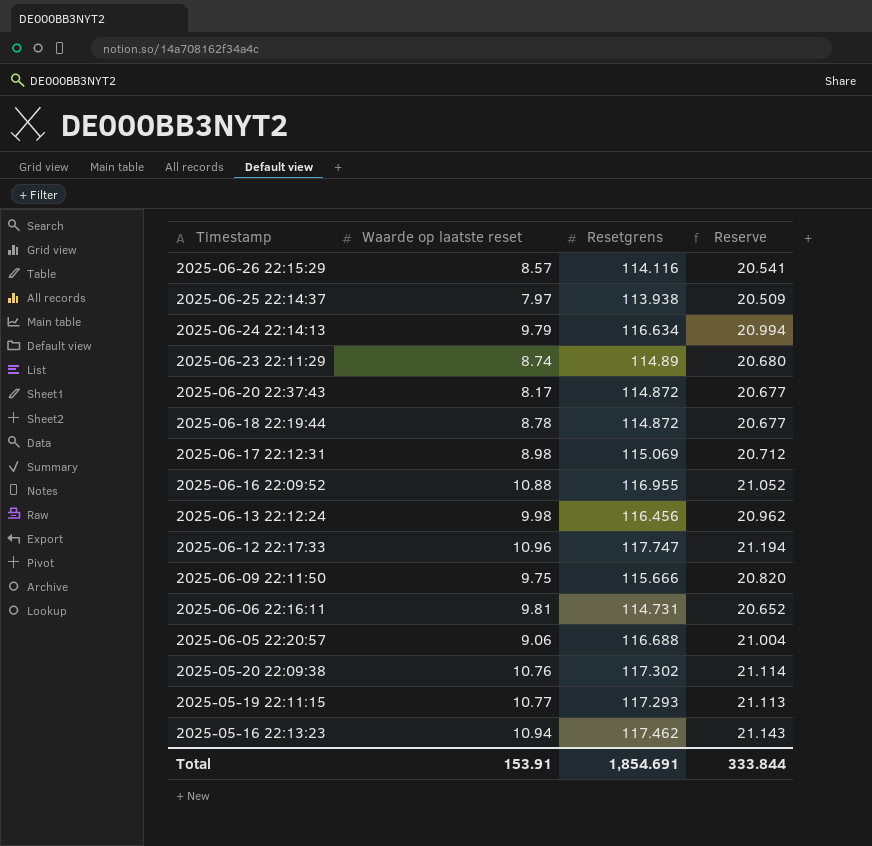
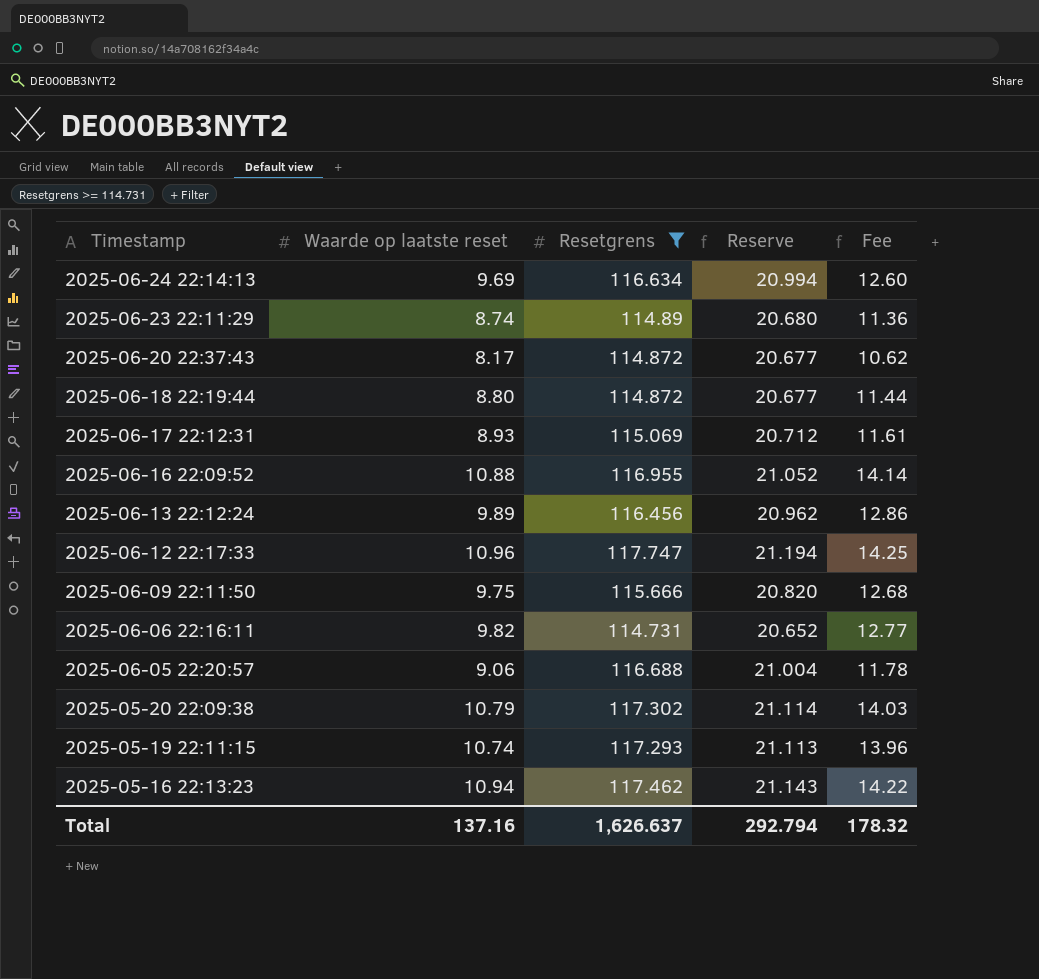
filter: none -> Resetgrens >= 114.731
column Fee | formula: none -> [Waarde op laatste reset] * 1.3
2025-06-24 22:14:13 | Waarde op laatste reset: 9.79 -> 9.69
2025-06-18 22:19:44 | Waarde op laatste reset: 8.78 -> 8.80
2025-06-17 22:12:31 | Waarde op laatste reset: 8.98 -> 8.93
2025-06-13 22:12:24 | Waarde op laatste reset: 9.98 -> 9.89
2025-06-06 22:16:11 | Waarde op laatste reset: 9.81 -> 9.82
2025-05-20 22:09:38 | Waarde op laatste reset: 10.76 -> 10.79
2025-05-19 22:11:15 | Waarde op laatste reset: 10.77 -> 10.74
Total | Waarde op laatste reset: 153.91 -> 137.16
Total | Resetgrens: 1,854.691 -> 1,626.637
Total | Reserve: 333.844 -> 292.794

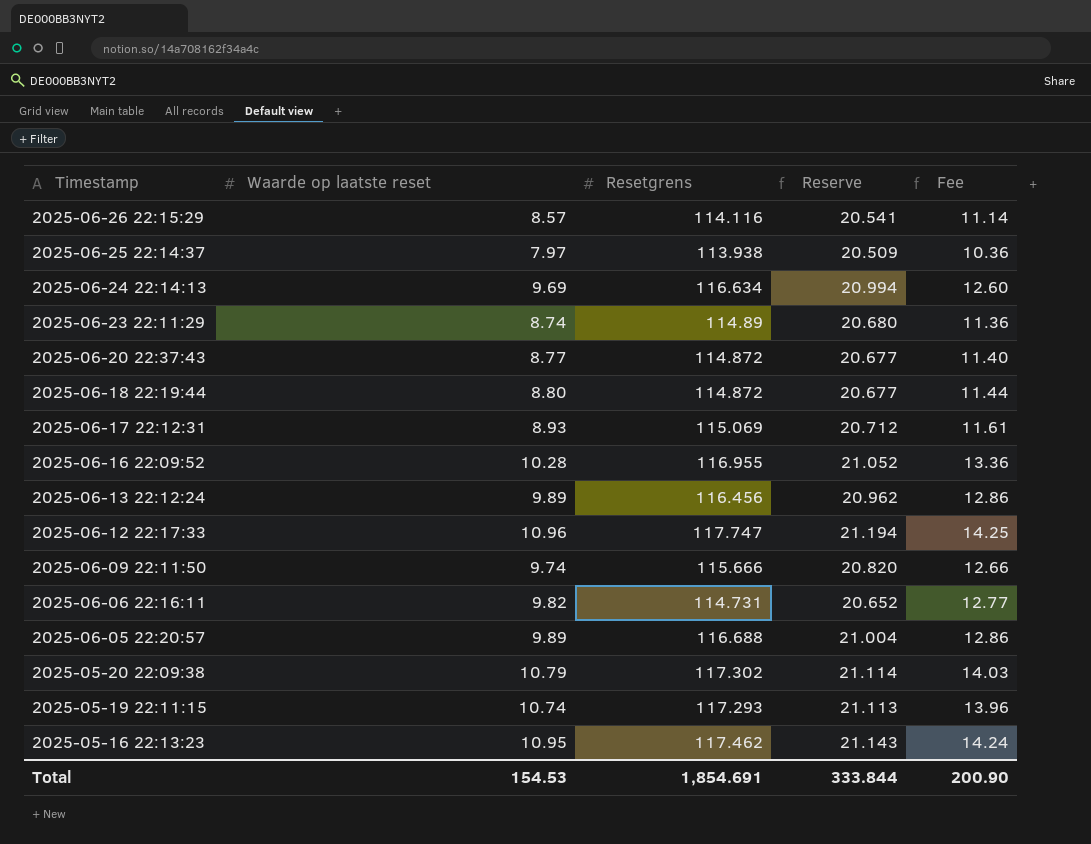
filter: Resetgrens >= 114.731 -> none
2025-06-20 22:37:43 | Waarde op laatste reset: 8.17 -> 8.77
2025-06-20 22:37:43 | Fee: 10.62 -> 11.40
2025-06-16 22:09:52 | Waarde op laatste reset: 10.88 -> 10.28
2025-06-16 22:09:52 | Fee: 14.14 -> 13.36
2025-06-09 22:11:50 | Waarde op laatste reset: 9.75 -> 9.74
2025-06-09 22:11:50 | Fee: 12.68 -> 12.66
2025-06-05 22:20:57 | Waarde op laatste reset: 9.06 -> 9.89
2025-06-05 22:20:57 | Fee: 11.78 -> 12.86
2025-05-16 22:13:23 | Waarde op laatste reset: 10.94 -> 10.95
2025-05-16 22:13:23 | Fee: 14.22 -> 14.24
Total | Waarde op laatste reset: 137.16 -> 154.53
Total | Resetgrens: 1,626.637 -> 1,854.691
Total | Reserve: 292.794 -> 333.844
Total | Fee: 178.32 -> 200.90

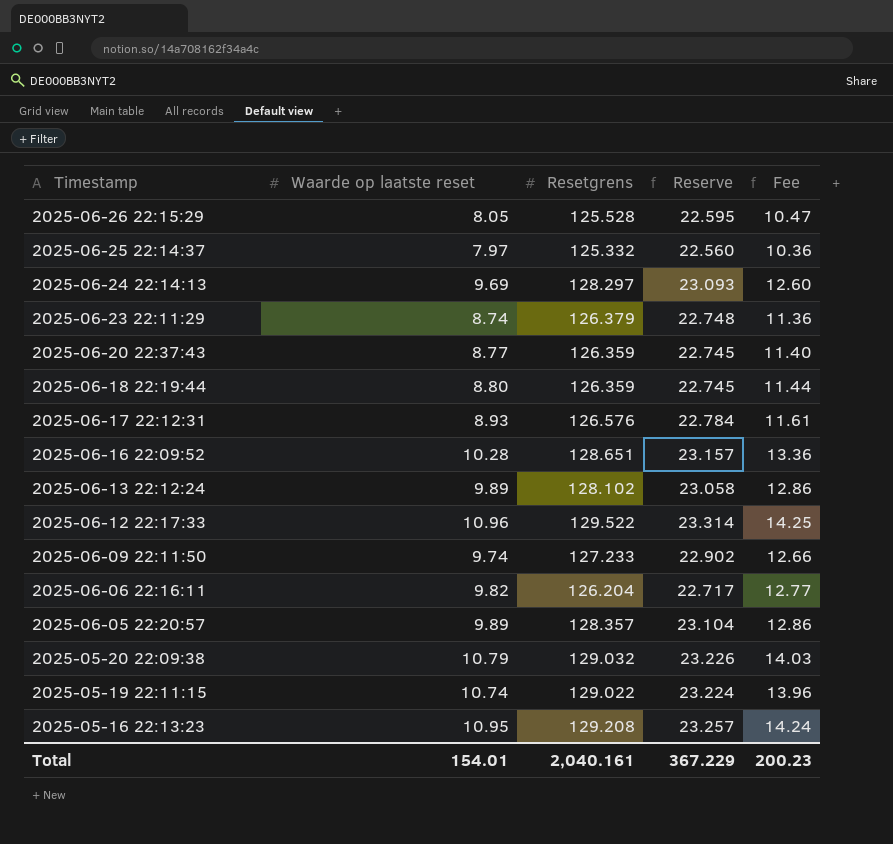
2025-06-26 22:15:29 | Waarde op laatste reset: 8.57 -> 8.05
2025-06-26 22:15:29 | Resetgrens: 114.116 -> 125.528
2025-06-26 22:15:29 | Reserve: 20.541 -> 22.595
2025-06-26 22:15:29 | Fee: 11.14 -> 10.47
2025-06-25 22:14:37 | Resetgrens: 113.938 -> 125.332
2025-06-25 22:14:37 | Reserve: 20.509 -> 22.560
2025-06-24 22:14:13 | Resetgrens: 116.634 -> 128.297
2025-06-24 22:14:13 | Reserve: 20.994 -> 23.093
2025-06-23 22:11:29 | Resetgrens: 114.89 -> 126.379
2025-06-23 22:11:29 | Reserve: 20.680 -> 22.748
2025-06-20 22:37:43 | Resetgrens: 114.872 -> 126.359
2025-06-20 22:37:43 | Reserve: 20.677 -> 22.745
2025-06-18 22:19:44 | Resetgrens: 114.872 -> 126.359
2025-06-18 22:19:44 | Reserve: 20.677 -> 22.745
2025-06-17 22:12:31 | Resetgrens: 115.069 -> 126.576
2025-06-17 22:12:31 | Reserve: 20.712 -> 22.784
2025-06-16 22:09:52 | Resetgrens: 116.955 -> 128.651
2025-06-16 22:09:52 | Reserve: 21.052 -> 23.157
2025-06-13 22:12:24 | Resetgrens: 116.456 -> 128.102
2025-06-13 22:12:24 | Reserve: 20.962 -> 23.058
2025-06-12 22:17:33 | Resetgrens: 117.747 -> 129.522
2025-06-12 22:17:33 | Reserve: 21.194 -> 23.314
2025-06-09 22:11:50 | Resetgrens: 115.666 -> 127.233
2025-06-09 22:11:50 | Reserve: 20.820 -> 22.902
2025-06-06 22:16:11 | Resetgrens: 114.731 -> 126.204
2025-06-06 22:16:11 | Reserve: 20.652 -> 22.717
2025-06-05 22:20:57 | Resetgrens: 116.688 -> 128.357
2025-06-05 22:20:57 | Reserve: 21.004 -> 23.104
2025-05-20 22:09:38 | Resetgrens: 117.302 -> 129.032
2025-05-20 22:09:38 | Reserve: 21.114 -> 23.226
2025-05-19 22:11:15 | Resetgrens: 117.293 -> 129.022
2025-05-19 22:11:15 | Reserve: 21.113 -> 23.224
2025-05-16 22:13:23 | Resetgrens: 117.462 -> 129.208
2025-05-16 22:13:23 | Reserve: 21.143 -> 23.257
Total | Waarde op laatste reset: 154.53 -> 154.01
Total | Resetgrens: 1,854.691 -> 2,040.161
Total | Reserve: 333.844 -> 367.229
Total | Fee: 200.90 -> 200.23

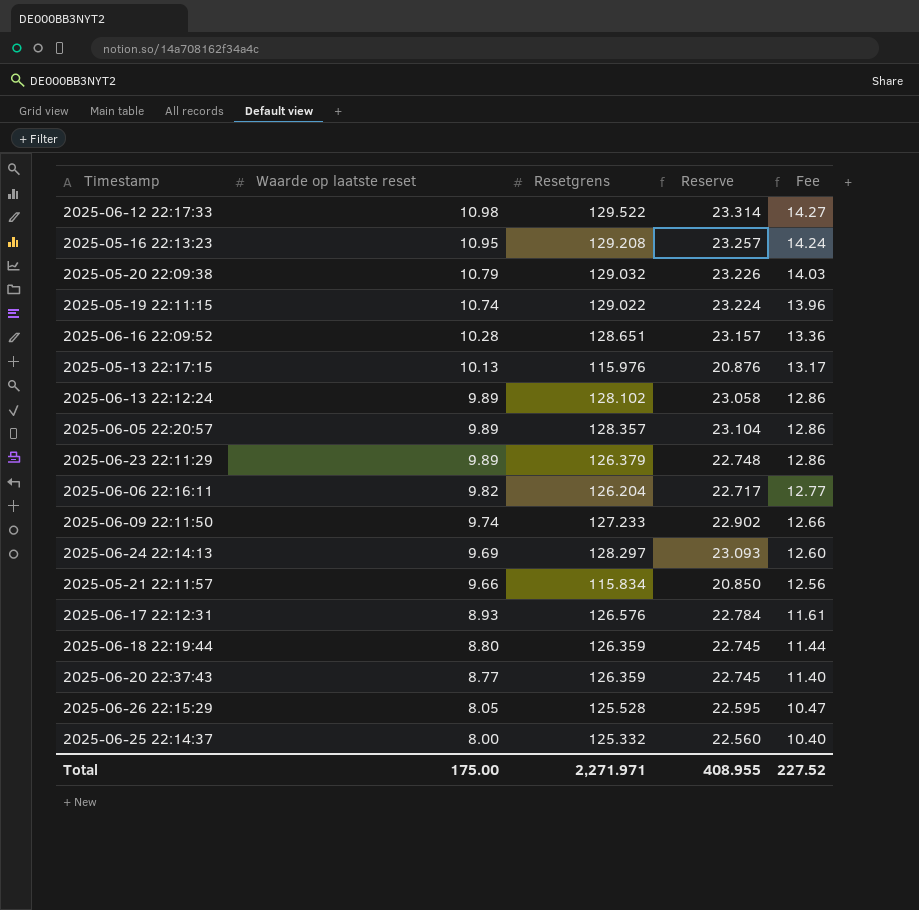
row order: Timestamp descending -> Waarde op laatste reset descending
2025-06-12 22:17:33 | Waarde op laatste reset: 10.96 -> 10.98
2025-06-12 22:17:33 | Fee: 14.25 -> 14.27
row 2025-05-13 22:17:15: none -> 10.13 | 115.976 | 20.876 | 13.17
2025-06-23 22:11:29 | Waarde op laatste reset: 8.74 -> 9.89
2025-06-23 22:11:29 | Fee: 11.36 -> 12.86
row 2025-05-21 22:11:57: none -> 9.66 | 115.834 | 20.850 | 12.56
2025-06-25 22:14:37 | Waarde op laatste reset: 7.97 -> 8.00
2025-06-25 22:14:37 | Fee: 10.36 -> 10.40
Total | Waarde op laatste reset: 154.01 -> 175.00
Total | Resetgrens: 2,040.161 -> 2,271.971
Total | Reserve: 367.229 -> 408.955
Total | Fee: 200.23 -> 227.52

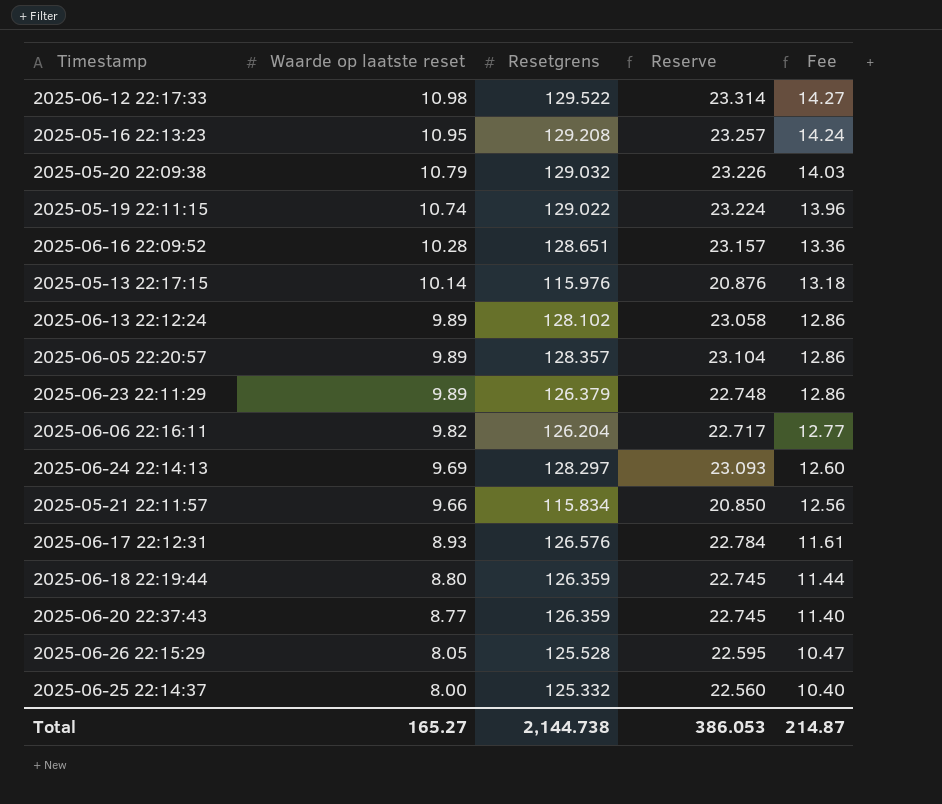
row 2025-06-09 22:11:50: 9.74 | 127.233 | 22.902 | 12.66 -> none
2025-05-13 22:17:15 | Waarde op laatste reset: 10.13 -> 10.14
2025-05-13 22:17:15 | Fee: 13.17 -> 13.18
Total | Waarde op laatste reset: 175.00 -> 165.27
Total | Resetgrens: 2,271.971 -> 2,144.738
Total | Reserve: 408.955 -> 386.053
Total | Fee: 227.52 -> 214.87

